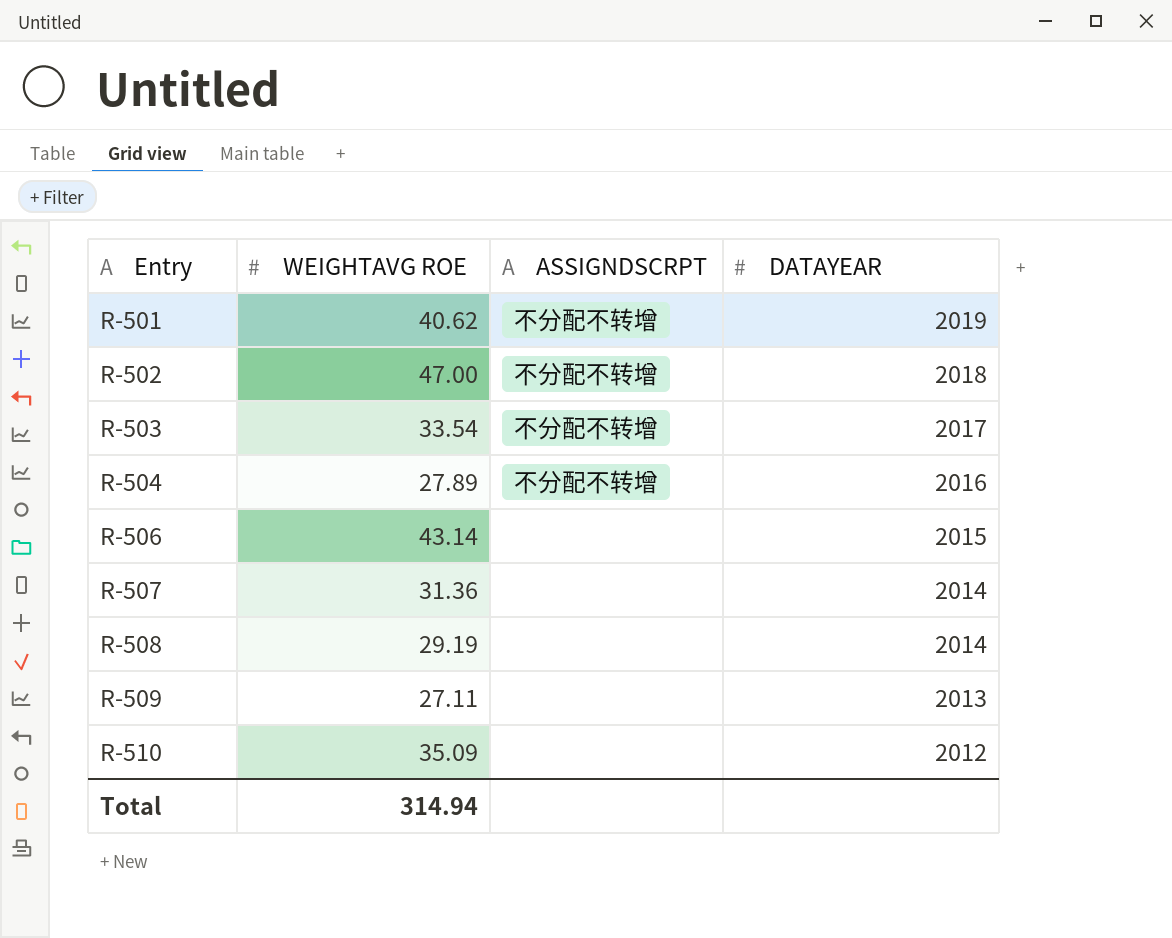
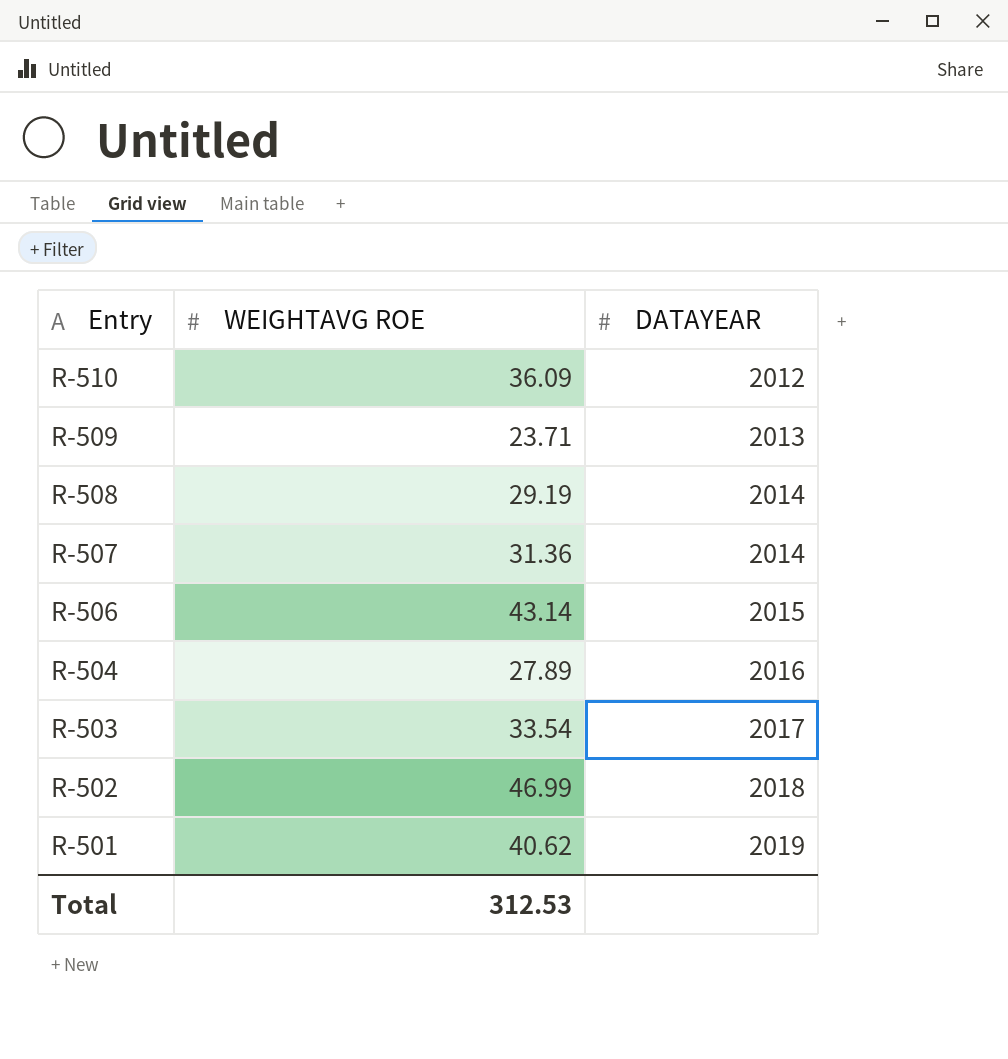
row order: Entry ascending -> Entry descending
column ASSIGNDSCRPT | position: 3 -> none
R-510 | WEIGHTAVG ROE: 35.09 -> 36.09
R-509 | WEIGHTAVG ROE: 27.11 -> 23.71
R-502 | WEIGHTAVG ROE: 47.00 -> 46.99
Total | WEIGHTAVG ROE: 314.94 -> 312.53

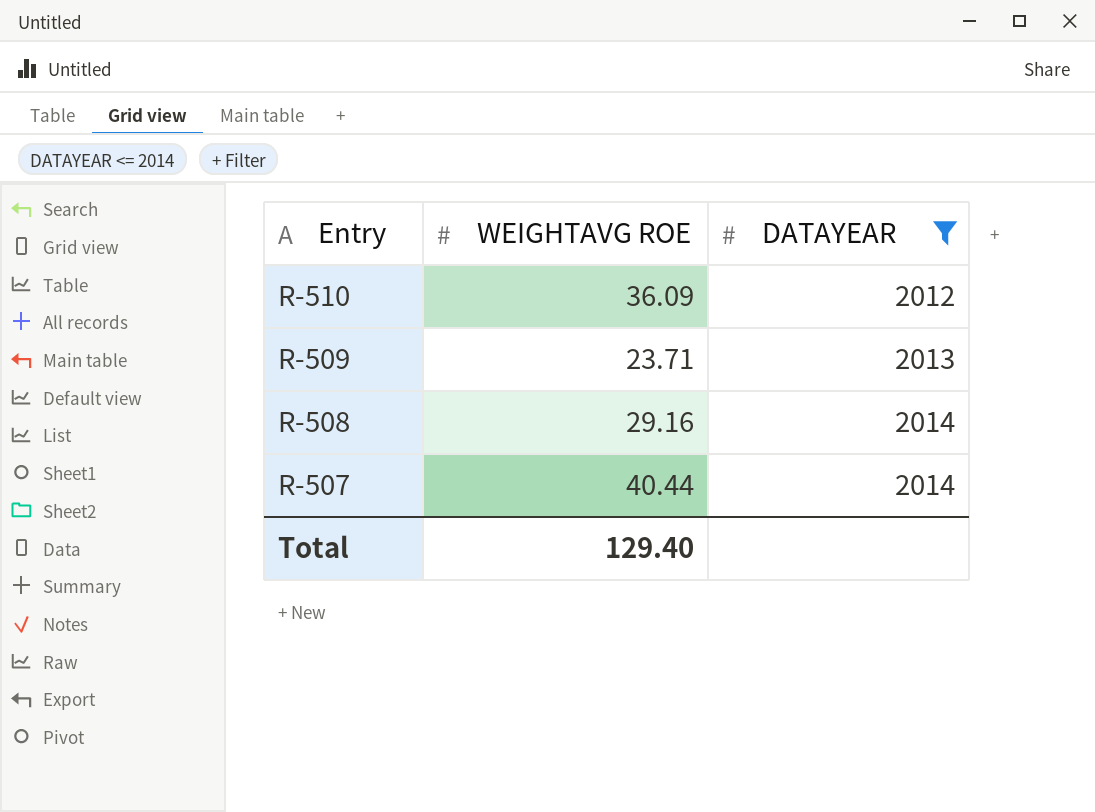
filter: none -> DATAYEAR <= 2014
R-508 | WEIGHTAVG ROE: 29.19 -> 29.16
R-507 | WEIGHTAVG ROE: 31.36 -> 40.44
Total | WEIGHTAVG ROE: 312.53 -> 129.40

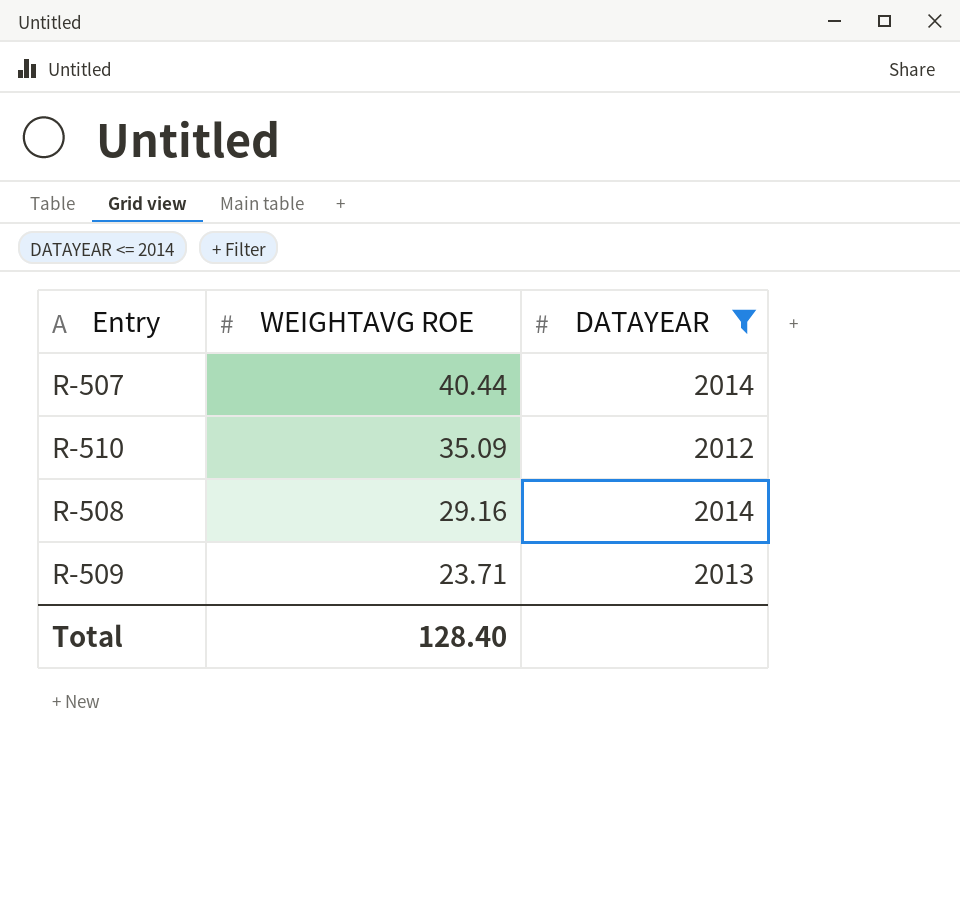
row order: Entry descending -> WEIGHTAVG ROE descending
R-510 | WEIGHTAVG ROE: 36.09 -> 35.09
Total | WEIGHTAVG ROE: 129.40 -> 128.40

